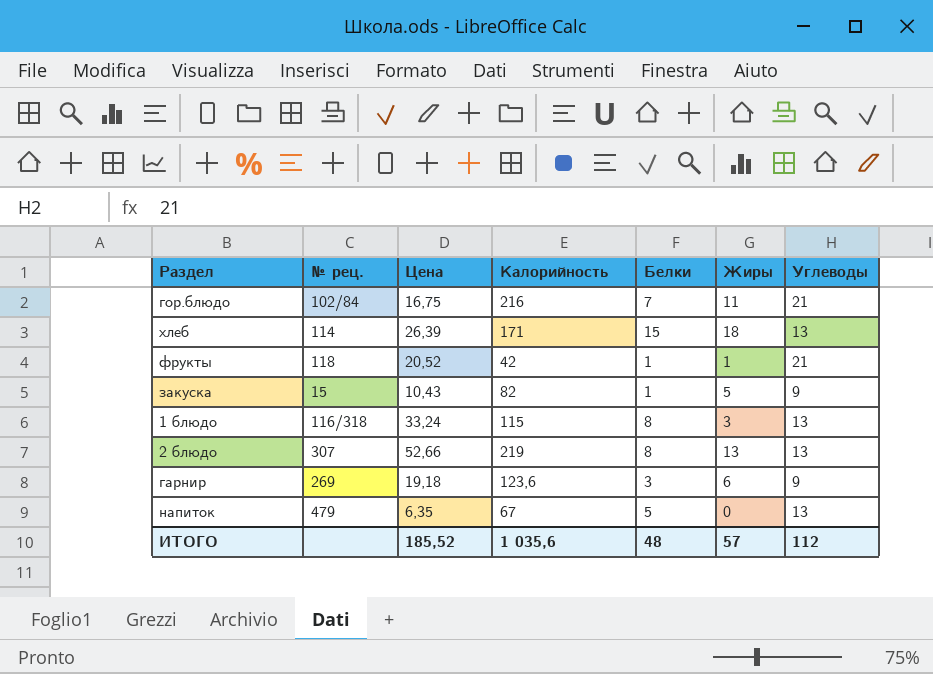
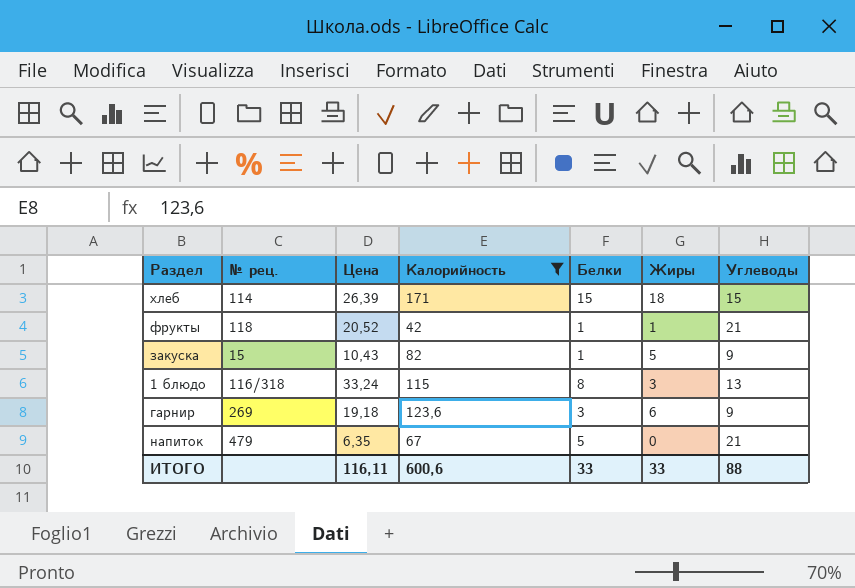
filter: none -> Калорийность <= 171
хлеб | Углеводы: 13 -> 15
напиток | Углеводы: 13 -> 21
ИТОГО | Цена: 185,52 -> 116,11
ИТОГО | Калорийность: 1 035,6 -> 600,6
ИТОГО | Белки: 48 -> 33
ИТОГО | Жиры: 57 -> 33
ИТОГО | Углеводы: 112 -> 88

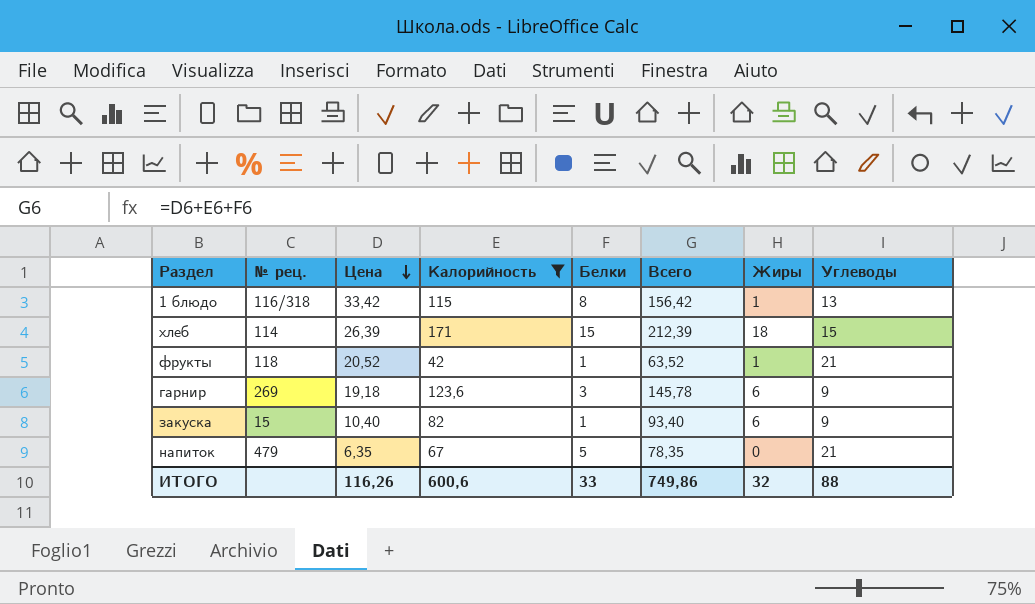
row order: none -> Цена descending
column Всего | formula: none -> [Цена] + [Калорийность] + [Белки]
1 блюдо | Цена: 33,24 -> 33,42
1 блюдо | Жиры: 3 -> 1
закуска | Цена: 10,43 -> 10,40
закуска | Жиры: 5 -> 6
ИТОГО | Цена: 116,11 -> 116,26
ИТОГО | Жиры: 33 -> 32

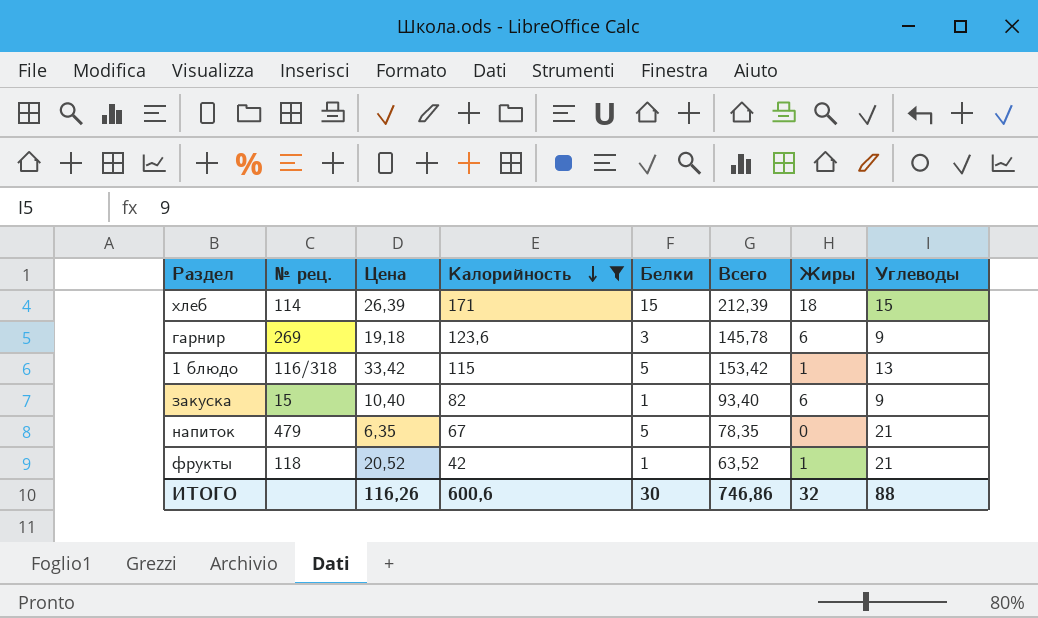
row order: Цена descending -> Калорийность descending
1 блюдо | Белки: 8 -> 5
1 блюдо | Всего: 156,42 -> 153,42
ИТОГО | Белки: 33 -> 30
ИТОГО | Всего: 749,86 -> 746,86

